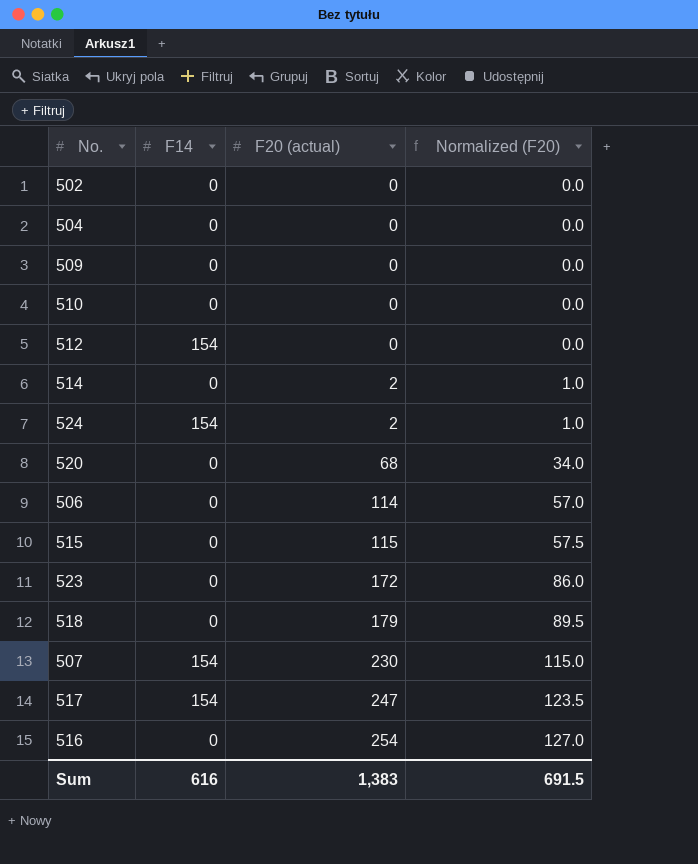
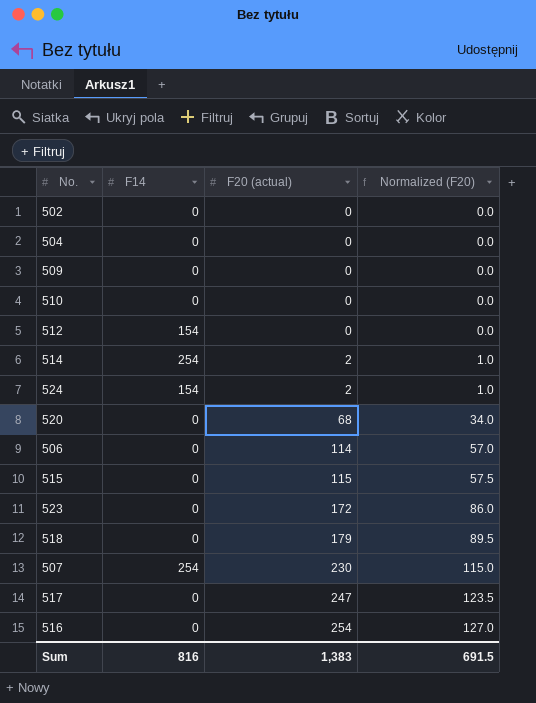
514 | F14: 0 -> 254
507 | F14: 154 -> 254
517 | F14: 154 -> 0
Sum | F14: 616 -> 816

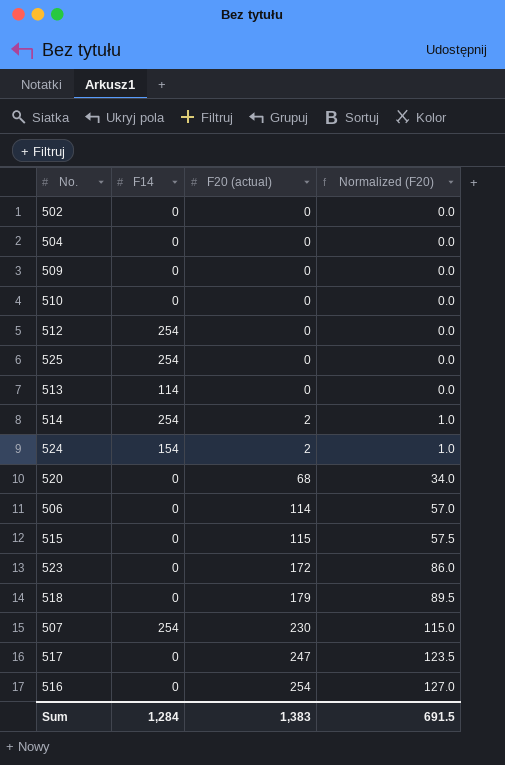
512 | F14: 154 -> 254
row 525: none -> 254 | 0 | 0.0
row 513: none -> 114 | 0 | 0.0
Sum | F14: 816 -> 1,284

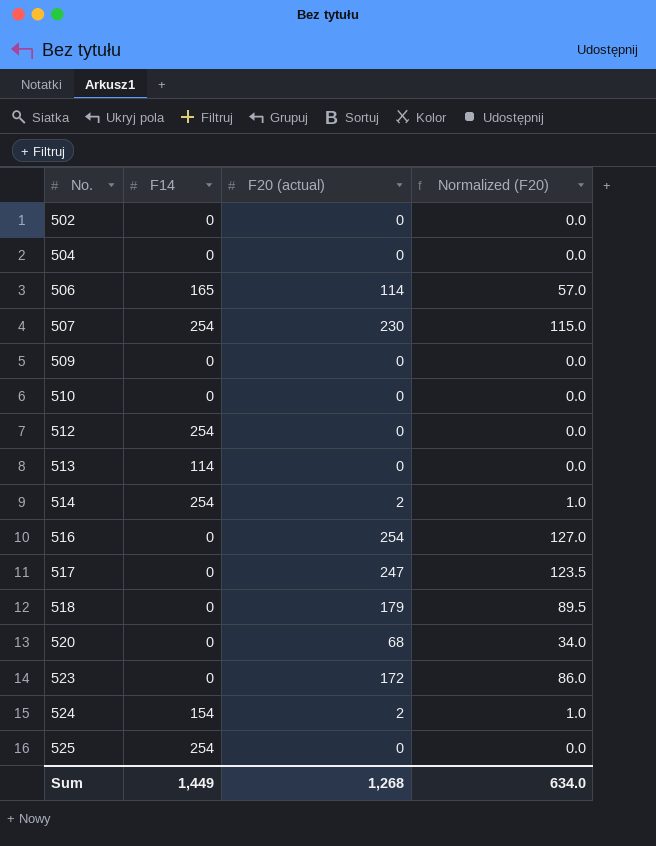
row order: F20 (actual) ascending -> No. ascending
row 515: 0 | 115 | 57.5 -> none
506 | F14: 0 -> 165
Sum | F14: 1,284 -> 1,449
Sum | F20 (actual): 1,383 -> 1,268
Sum | Normalized (F20): 691.5 -> 634.0

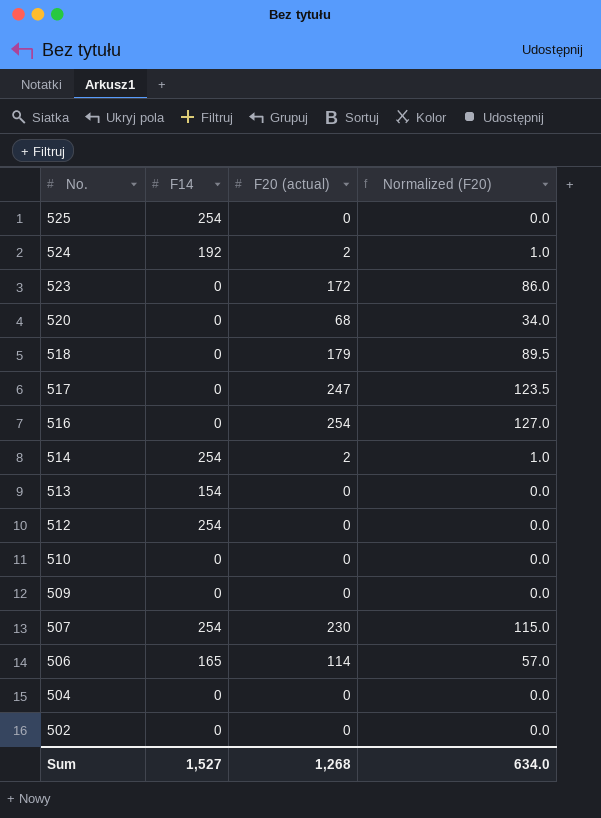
row order: No. ascending -> No. descending
524 | F14: 154 -> 192
513 | F14: 114 -> 154
Sum | F14: 1,449 -> 1,527

